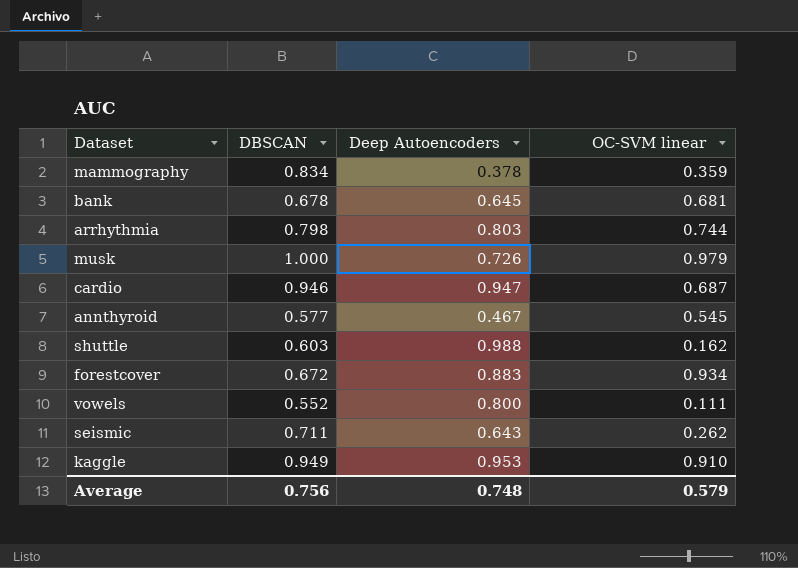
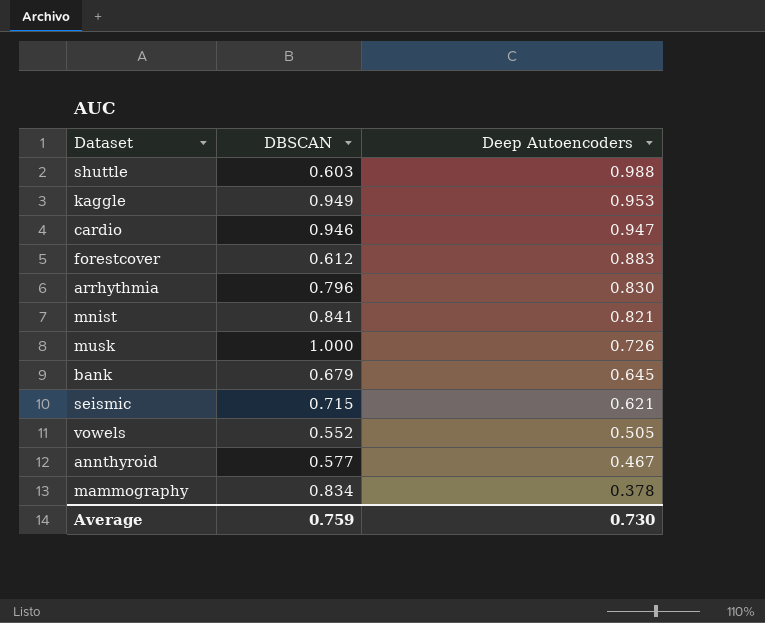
row order: none -> Deep Autoencoders descending
column OC-SVM linear | position: 4 -> none
forestcover | DBSCAN: 0.672 -> 0.612
arrhythmia | DBSCAN: 0.798 -> 0.796
arrhythmia | Deep Autoencoders: 0.803 -> 0.830
row mnist: none -> 0.841 | 0.821
bank | DBSCAN: 0.678 -> 0.679
seismic | DBSCAN: 0.711 -> 0.715
seismic | Deep Autoencoders: 0.643 -> 0.621
vowels | Deep Autoencoders: 0.800 -> 0.505
Average | DBSCAN: 0.756 -> 0.759
Average | Deep Autoencoders: 0.748 -> 0.730

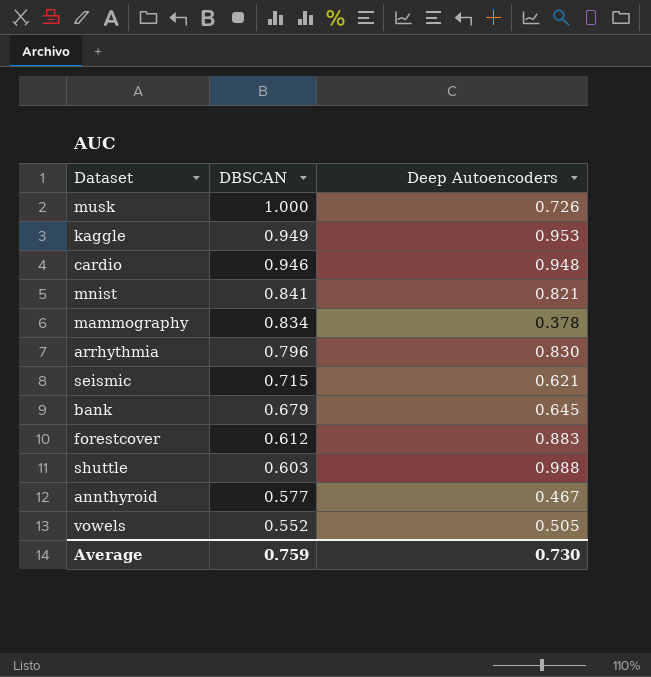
row order: Deep Autoencoders descending -> DBSCAN descending
cardio | Deep Autoencoders: 0.947 -> 0.948

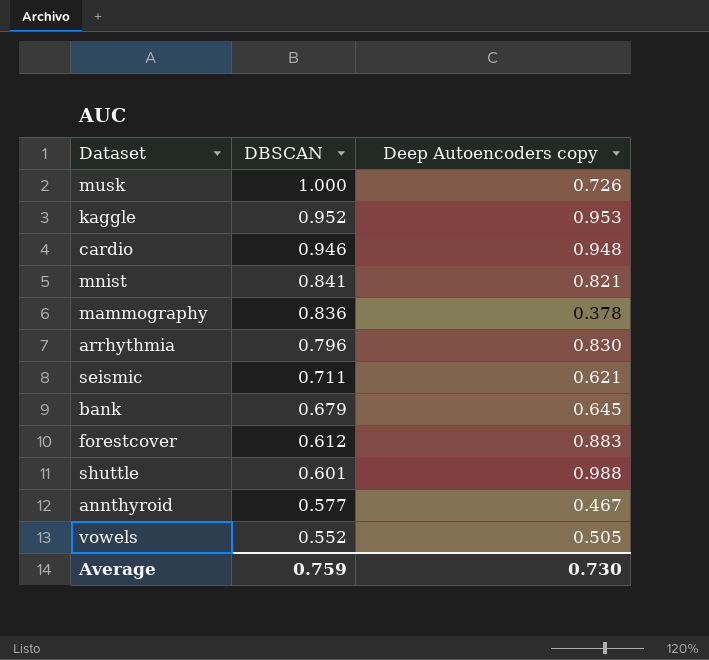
column name: Deep Autoencoders -> Deep Autoencoders copy
kaggle | DBSCAN: 0.949 -> 0.952
mammography | DBSCAN: 0.834 -> 0.836
seismic | DBSCAN: 0.715 -> 0.711
shuttle | DBSCAN: 0.603 -> 0.601

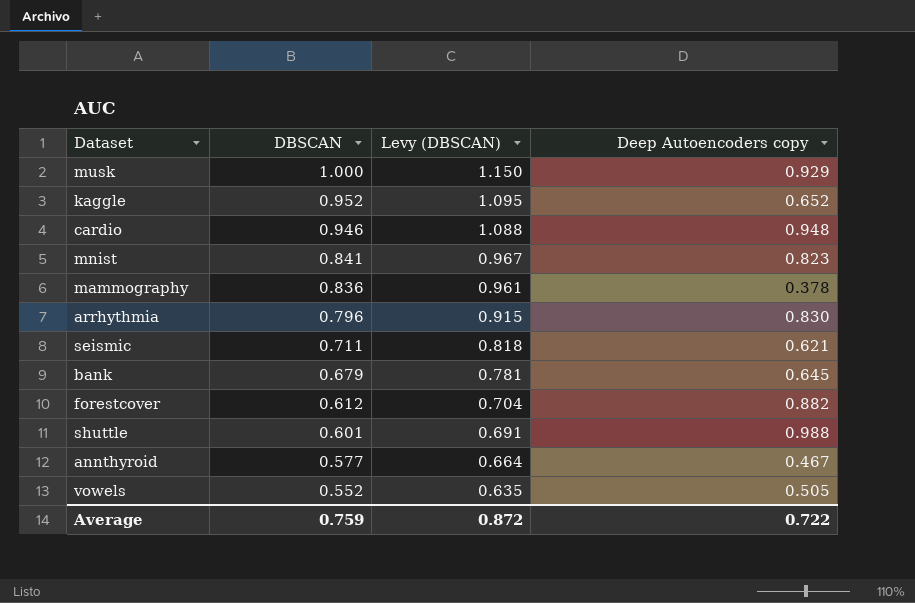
column Levy (DBSCAN) | formula: none -> [DBSCAN] * 1.15
musk | Deep Autoencoders copy: 0.726 -> 0.929
kaggle | Deep Autoencoders copy: 0.953 -> 0.652
mnist | Deep Autoencoders copy: 0.821 -> 0.823
forestcover | Deep Autoencoders copy: 0.883 -> 0.882
Average | Deep Autoencoders copy: 0.730 -> 0.722

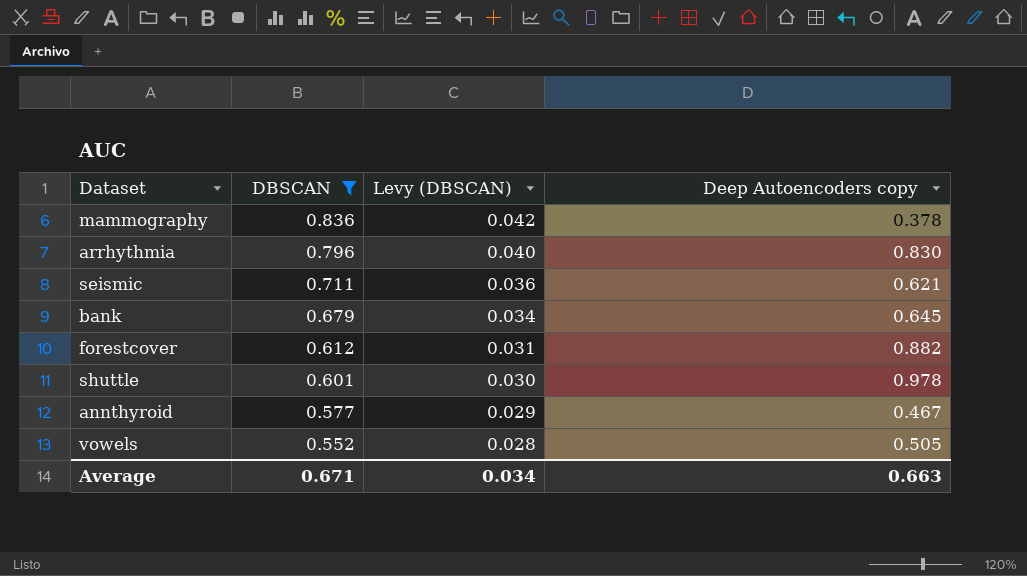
filter: none -> DBSCAN <= 0.836
column Levy (DBSCAN) | formula: [DBSCAN] * 1.15 -> [DBSCAN] * 0.05
shuttle | Deep Autoencoders copy: 0.988 -> 0.978
Average | DBSCAN: 0.759 -> 0.671
Average | Levy (DBSCAN): 0.872 -> 0.034
Average | Deep Autoencoders copy: 0.722 -> 0.663

